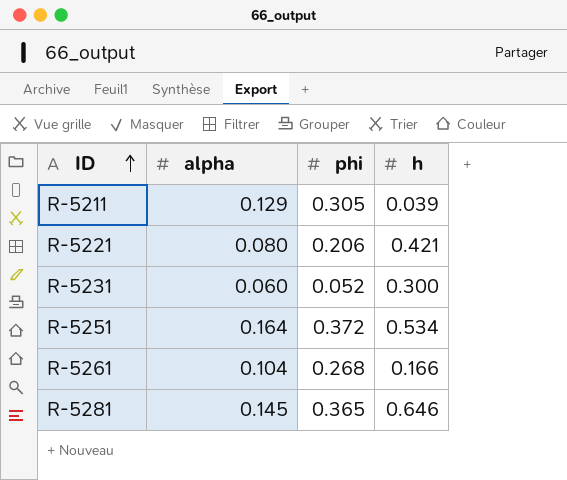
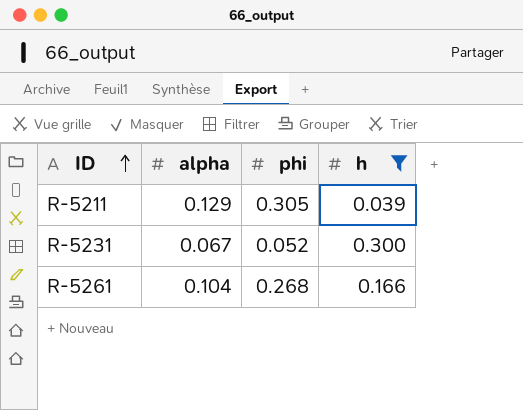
filter: none -> h <= 0.300
R-5231 | alpha: 0.060 -> 0.067

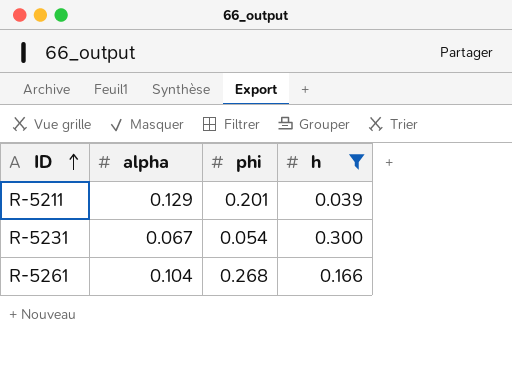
R-5211 | phi: 0.305 -> 0.201
R-5231 | phi: 0.052 -> 0.054

